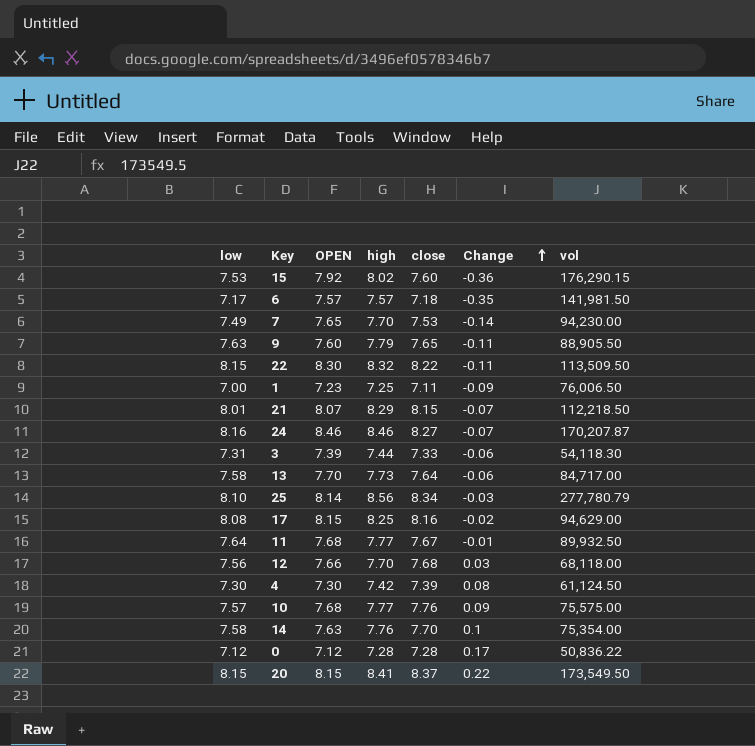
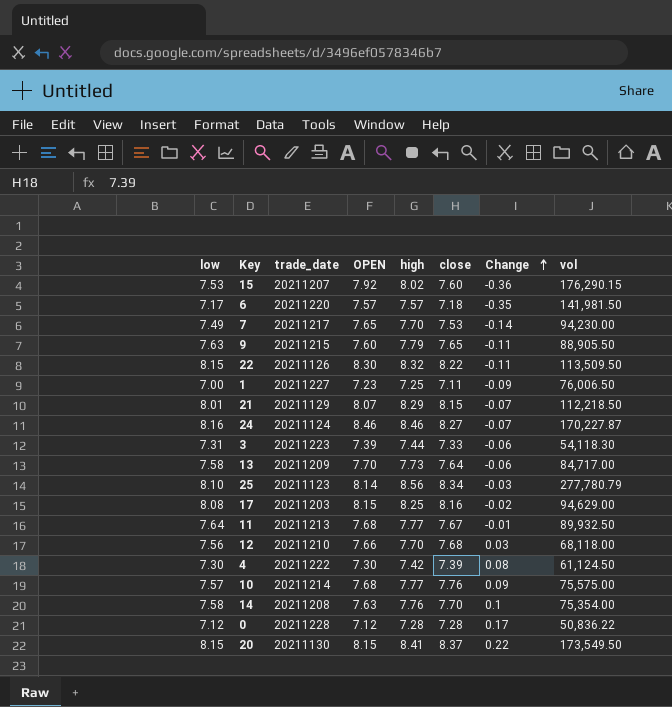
column trade_date | position: none -> 3
24 | vol: 170,207.87 -> 170,227.87

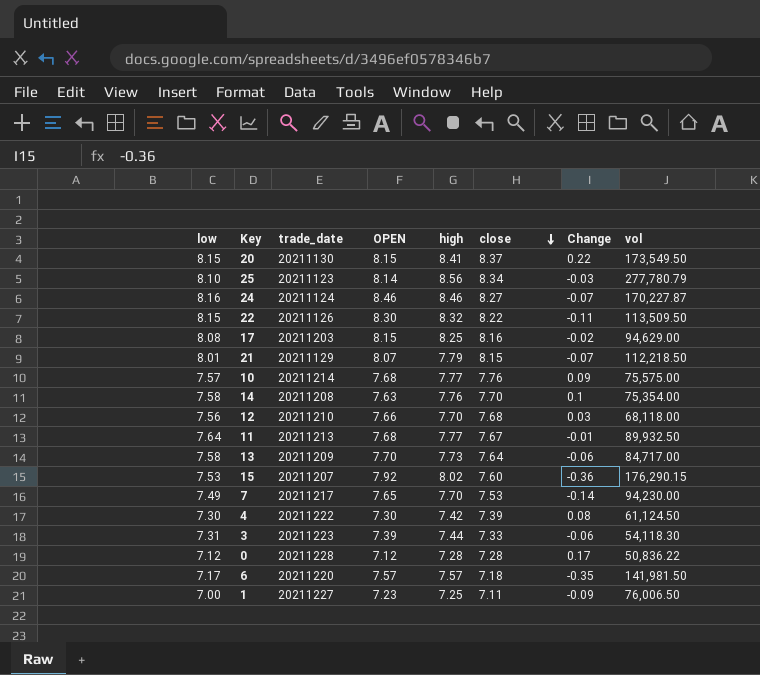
row order: Change ascending -> close descending
row 9: 7.63 | 20211215 | 7.60 | 7.79 | 7.65 | -0.11 | 88,905.50 -> none
21 | high: 8.29 -> 7.79

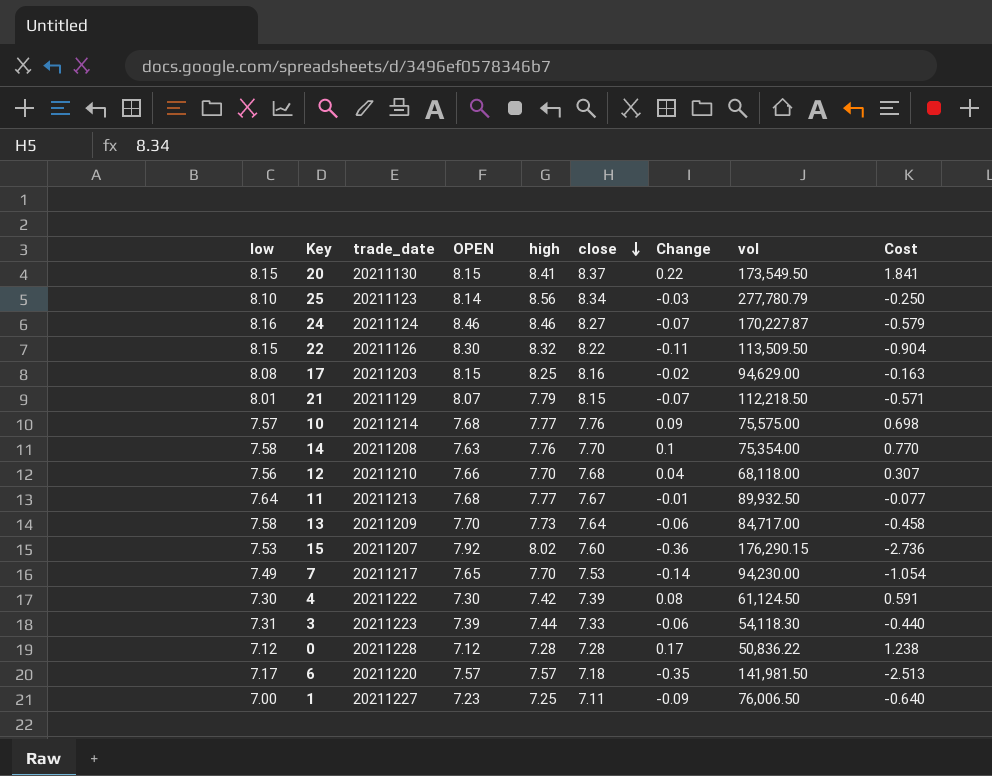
column Cost | formula: none -> [close] * [Change]
12 | Change: 0.03 -> 0.04

